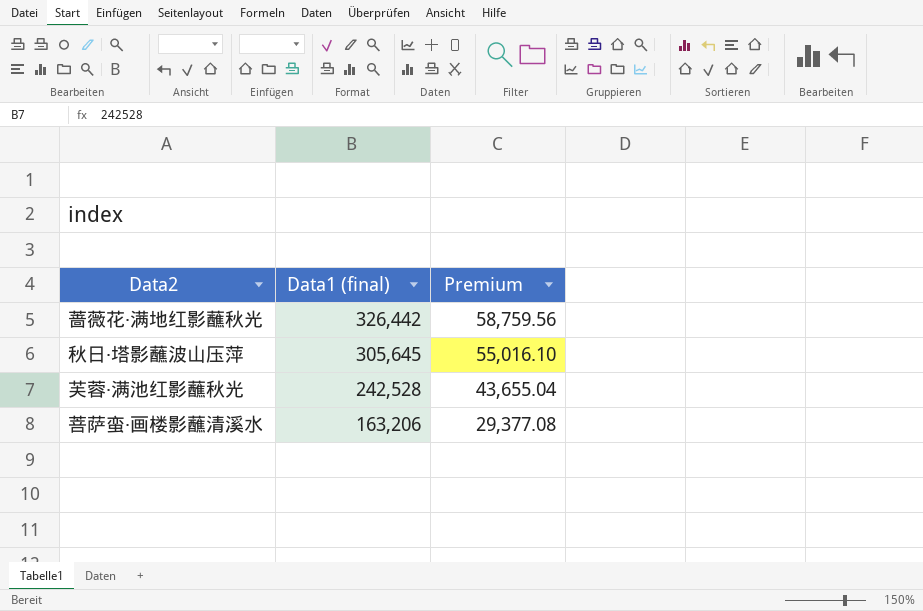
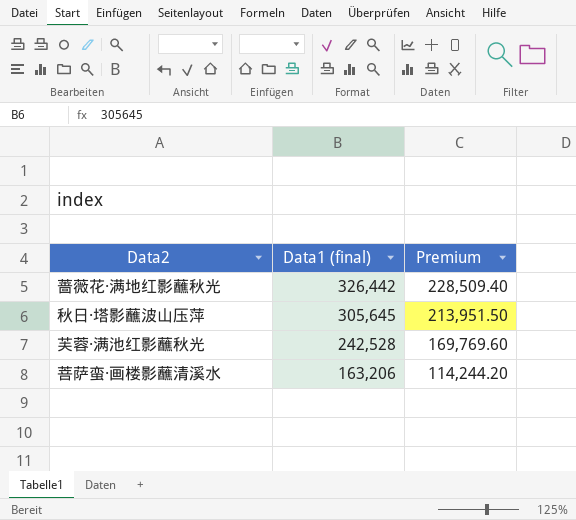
column Premium | formula: [Data1 (final)] * 0.18 -> [Data1 (final)] * 0.7

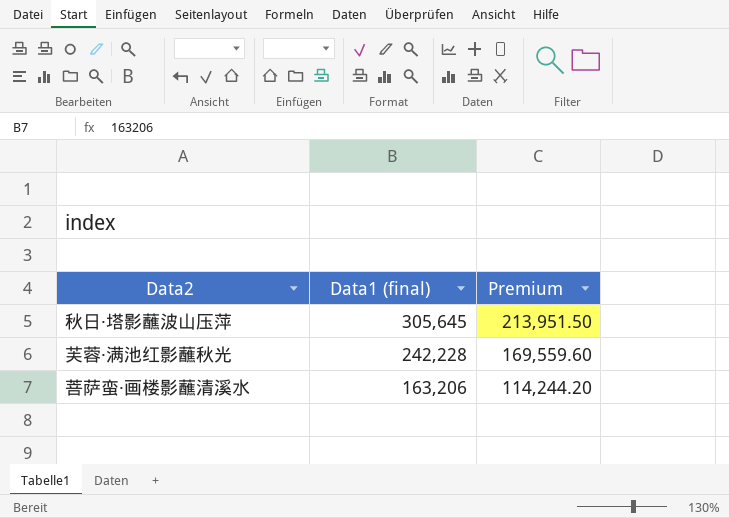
row 蔷薇花·满地红影蘸秋光: 326,442 | 228,509.40 -> none
芙蓉·满池红影蘸秋光 | Data1 (final): 242,528 -> 242,228
芙蓉·满池红影蘸秋光 | Premium: 169,769.60 -> 169,559.60

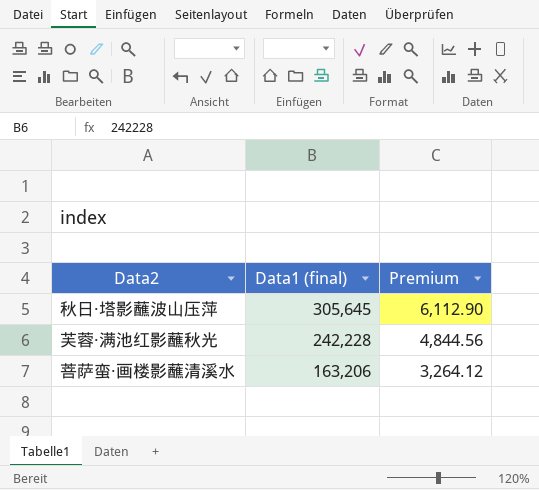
column Premium | formula: [Data1 (final)] * 0.7 -> [Data1 (final)] * 0.02

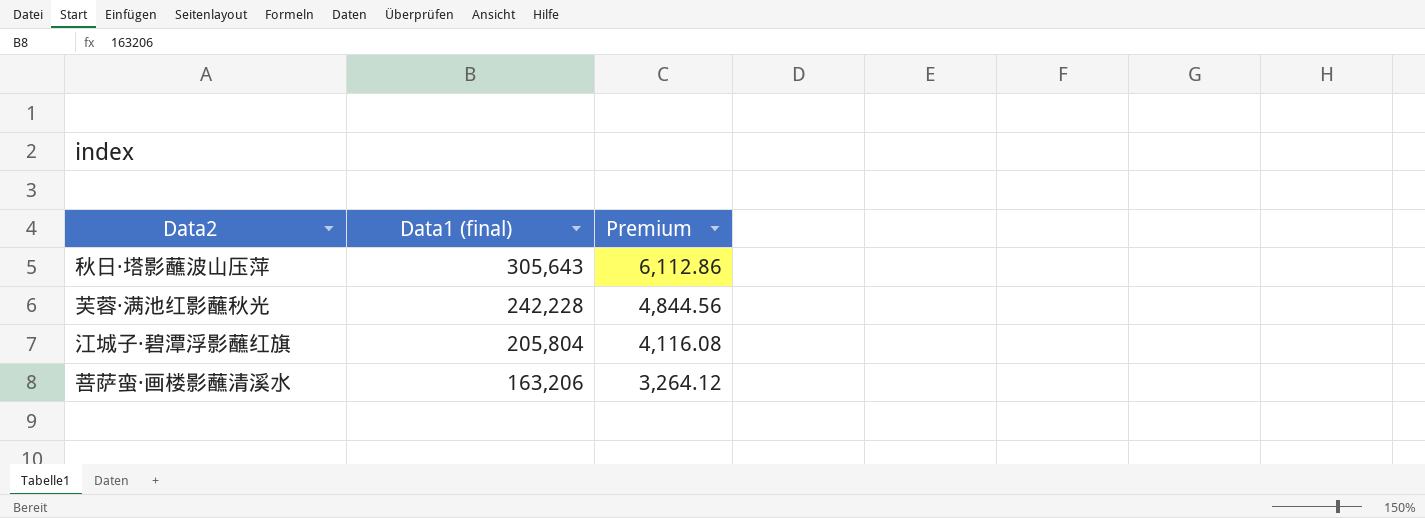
秋日·塔影蘸波山压萍 | Data1 (final): 305,645 -> 305,643
秋日·塔影蘸波山压萍 | Premium: 6,112.90 -> 6,112.86
row 江城子·碧潭浮影蘸红旗: none -> 205,804 | 4,116.08

